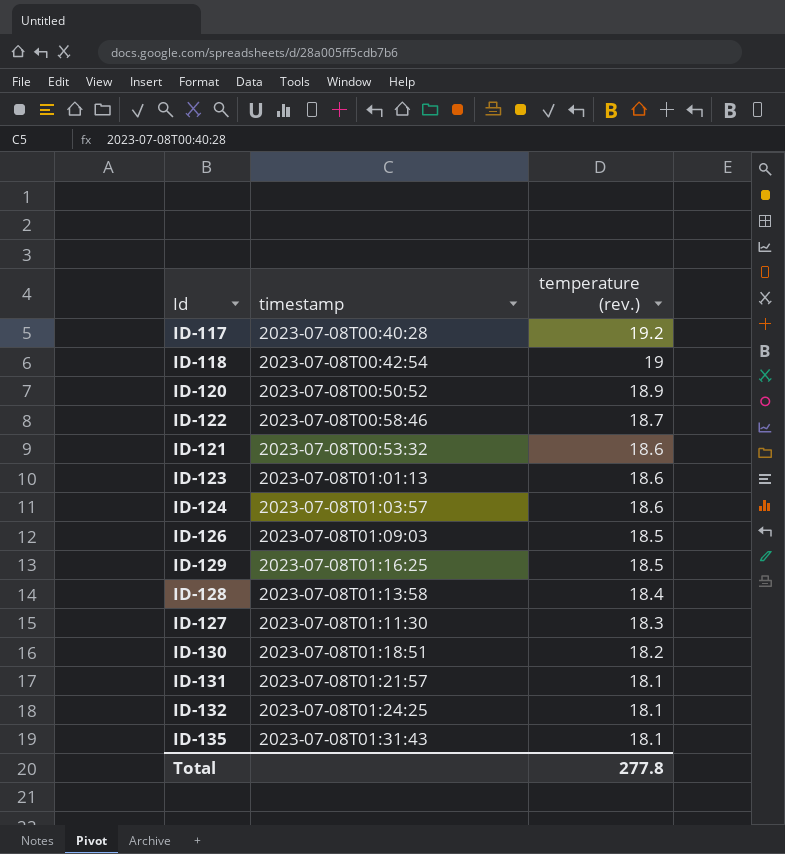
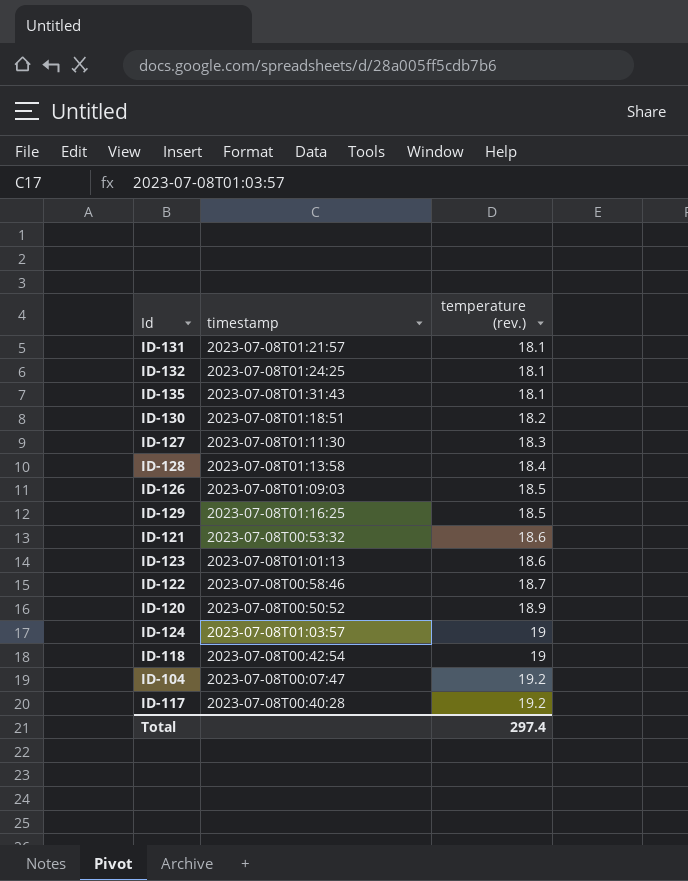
row order: temperature (rev.) descending -> temperature (rev.) ascending
ID-124 | temperature (rev.): 18.6 -> 19
row ID-104: none -> 2023-07-08T00:07:47 | 19.2
Total | temperature (rev.): 277.8 -> 297.4

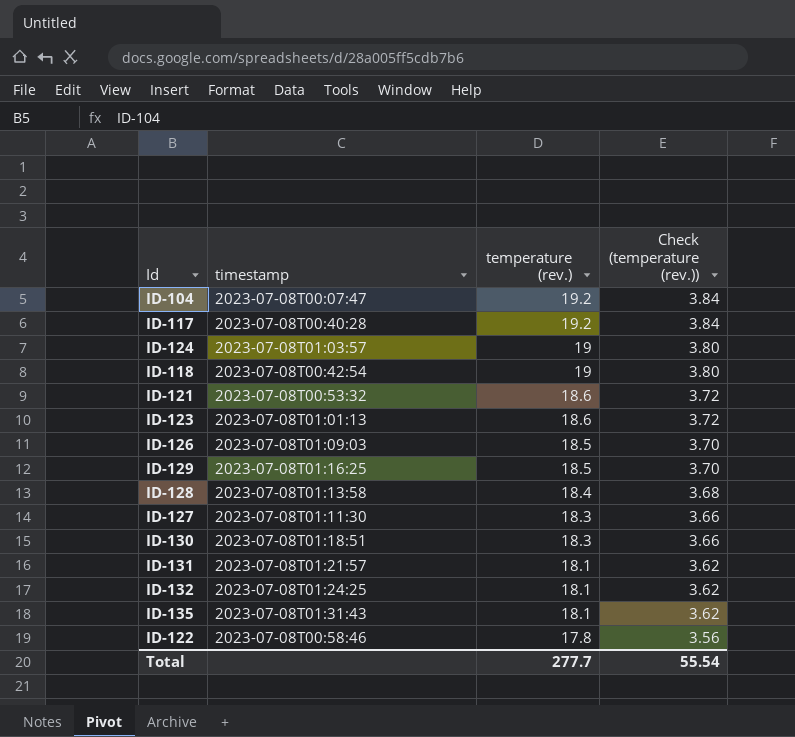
row order: temperature (rev.) ascending -> temperature (rev.) descending
column Check (temperature (rev.)) | formula: none -> [temperature (rev.)] * 0.2
row ID-120: 2023-07-08T00:50:52 | 18.9 -> none
ID-130 | temperature (rev.): 18.2 -> 18.3
ID-122 | temperature (rev.): 18.7 -> 17.8
Total | temperature (rev.): 297.4 -> 277.7

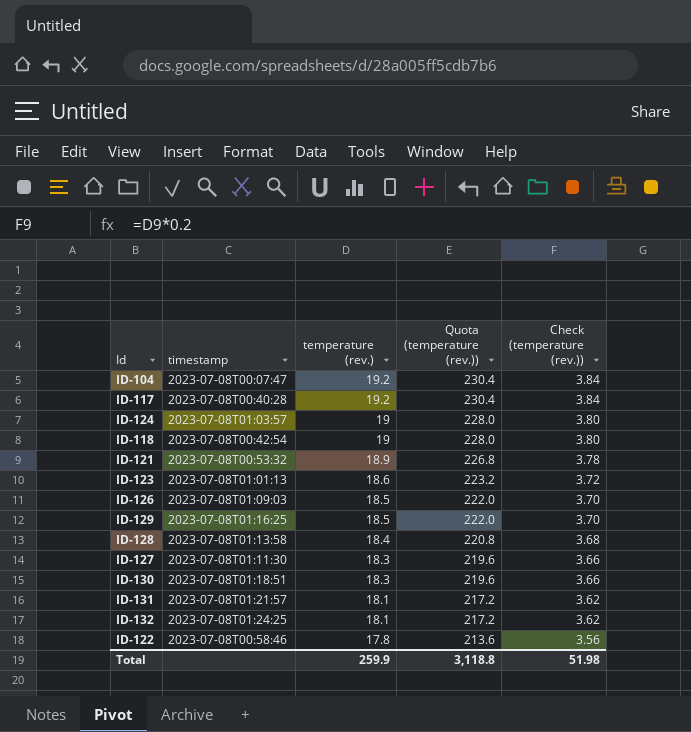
column Quota (temperature (rev.)) | formula: none -> [temperature (rev.)] * 12
row ID-135: 2023-07-08T01:31:43 | 18.1 | 3.62 -> none
ID-121 | temperature (rev.): 18.6 -> 18.9
ID-121 | Check (temperature (rev.)): 3.72 -> 3.78
Total | temperature (rev.): 277.7 -> 259.9
Total | Check (temperature (rev.)): 55.54 -> 51.98

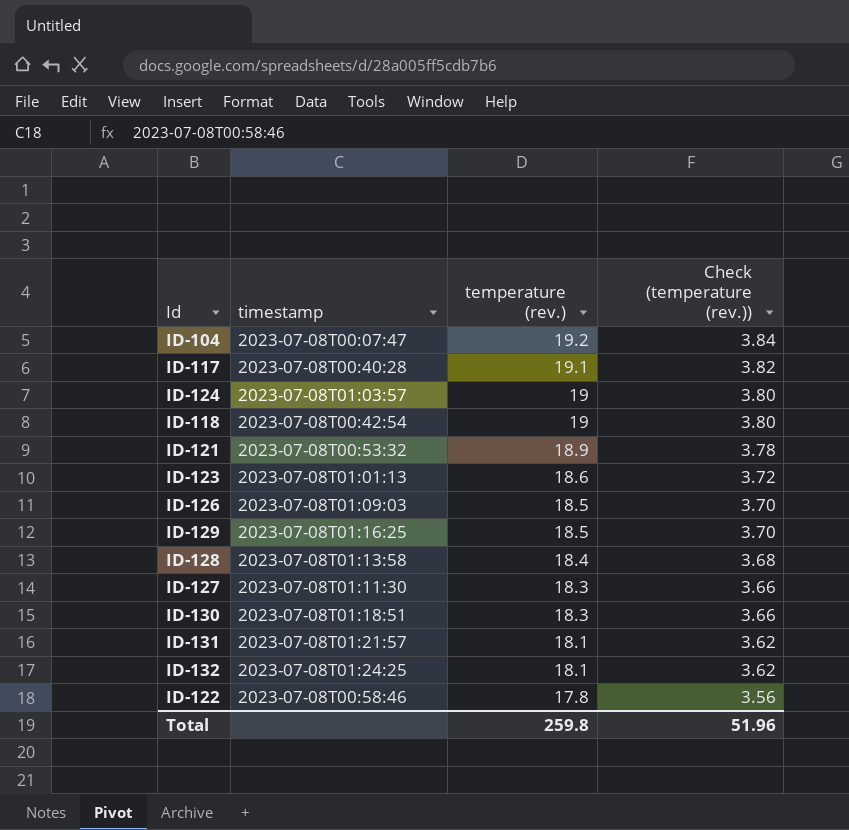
column Quota (temperature (rev.)) | formula: [temperature (rev.)] * 12 -> none
ID-117 | temperature (rev.): 19.2 -> 19.1
ID-117 | Check (temperature (rev.)): 3.84 -> 3.82
Total | temperature (rev.): 259.9 -> 259.8
Total | Check (temperature (rev.)): 51.98 -> 51.96

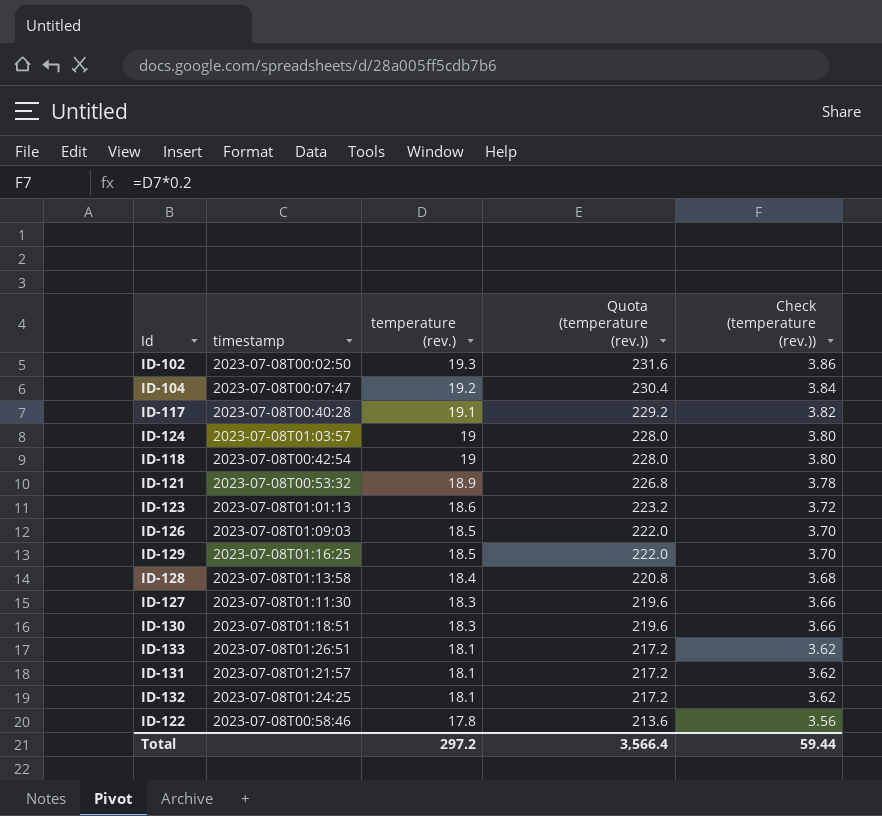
column Quota (temperature (rev.)) | formula: none -> [temperature (rev.)] * 12
row ID-102: none -> 2023-07-08T00:02:50 | 19.3 | 231.6 | 3.86
row ID-133: none -> 2023-07-08T01:26:51 | 18.1 | 217.2 | 3.62
Total | temperature (rev.): 259.8 -> 297.2
Total | Check (temperature (rev.)): 51.96 -> 59.44

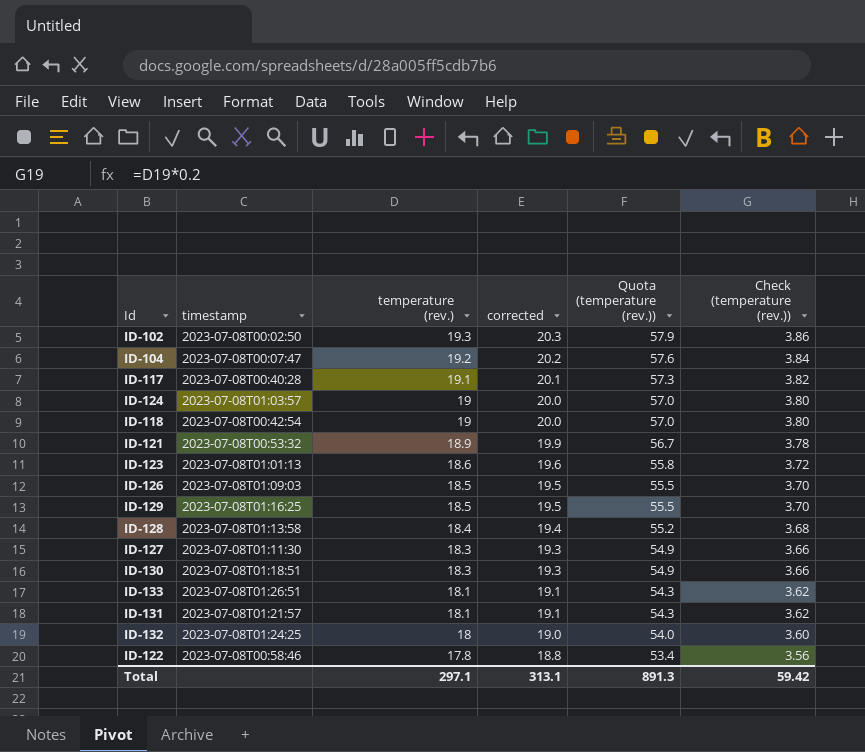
column corrected | formula: none -> [temperature (rev.)] + 1
column Quota (temperature (rev.)) | formula: [temperature (rev.)] * 12 -> [temperature (rev.)] * 3
ID-132 | temperature (rev.): 18.1 -> 18
ID-132 | Check (temperature (rev.)): 3.62 -> 3.60
Total | temperature (rev.): 297.2 -> 297.1
Total | Quota (temperature (rev.)): 3,566.4 -> 891.3
Total | Check (temperature (rev.)): 59.44 -> 59.42

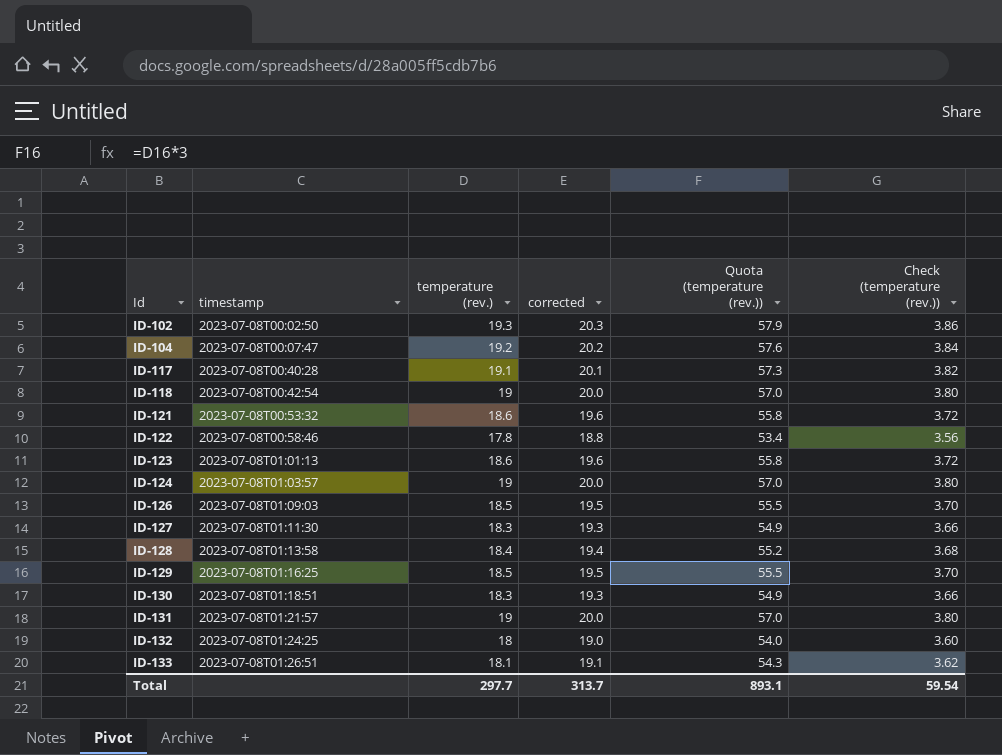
row order: temperature (rev.) descending -> Id ascending
ID-121 | temperature (rev.): 18.9 -> 18.6
ID-121 | corrected: 19.9 -> 19.6
ID-121 | Quota (temperature (rev.)): 56.7 -> 55.8
ID-121 | Check (temperature (rev.)): 3.78 -> 3.72
ID-131 | temperature (rev.): 18.1 -> 19
ID-131 | corrected: 19.1 -> 20.0
ID-131 | Quota (temperature (rev.)): 54.3 -> 57.0
ID-131 | Check (temperature (rev.)): 3.62 -> 3.80
Total | temperature (rev.): 297.1 -> 297.7
Total | corrected: 313.1 -> 313.7
Total | Quota (temperature (rev.)): 891.3 -> 893.1
Total | Check (temperature (rev.)): 59.42 -> 59.54

